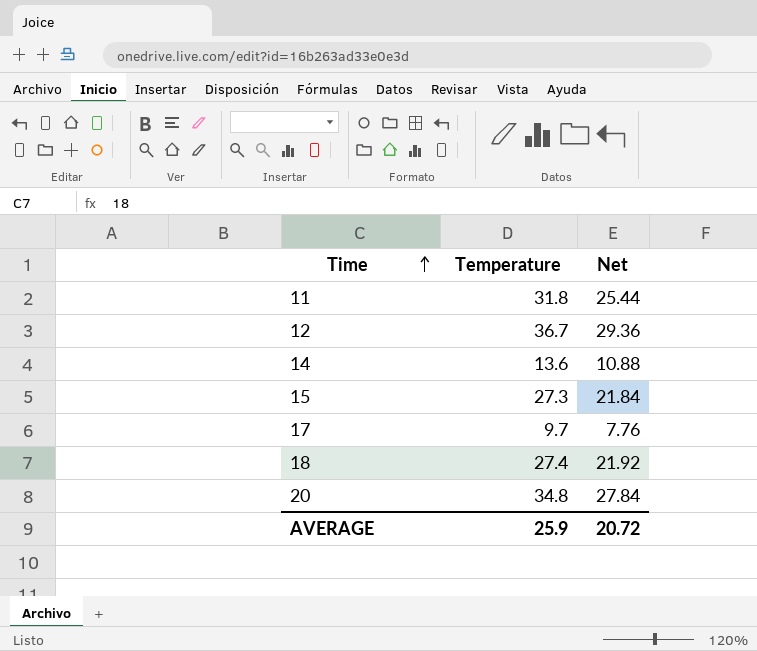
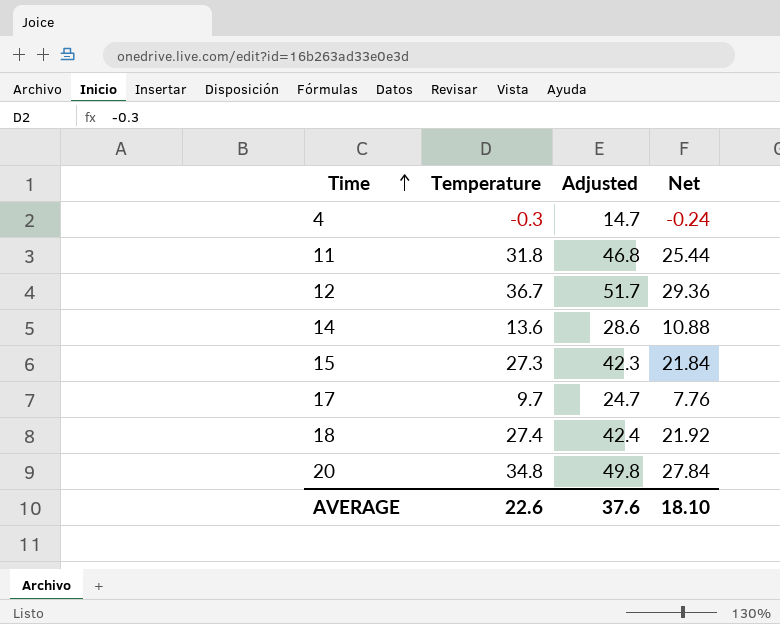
column Adjusted | formula: none -> [Temperature] + 15
row 4: none -> -0.3 | 14.7 | -0.24
AVERAGE | Temperature: 25.9 -> 22.6
AVERAGE | Net: 20.72 -> 18.10

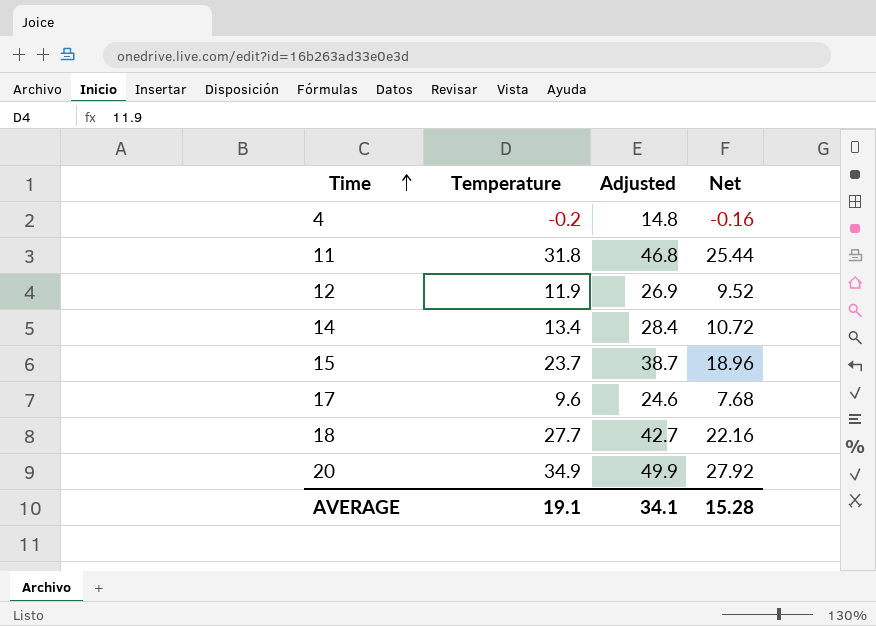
4 | Temperature: -0.3 -> -0.2
4 | Adjusted: 14.7 -> 14.8
4 | Net: -0.24 -> -0.16
12 | Temperature: 36.7 -> 11.9
12 | Adjusted: 51.7 -> 26.9
12 | Net: 29.36 -> 9.52
14 | Temperature: 13.6 -> 13.4
14 | Adjusted: 28.6 -> 28.4
14 | Net: 10.88 -> 10.72
15 | Temperature: 27.3 -> 23.7
15 | Adjusted: 42.3 -> 38.7
15 | Net: 21.84 -> 18.96
17 | Temperature: 9.7 -> 9.6
17 | Adjusted: 24.7 -> 24.6
17 | Net: 7.76 -> 7.68
18 | Temperature: 27.4 -> 27.7
18 | Adjusted: 42.4 -> 42.7
18 | Net: 21.92 -> 22.16
20 | Temperature: 34.8 -> 34.9
20 | Adjusted: 49.8 -> 49.9
20 | Net: 27.84 -> 27.92
AVERAGE | Temperature: 22.6 -> 19.1
AVERAGE | Adjusted: 37.6 -> 34.1
AVERAGE | Net: 18.10 -> 15.28

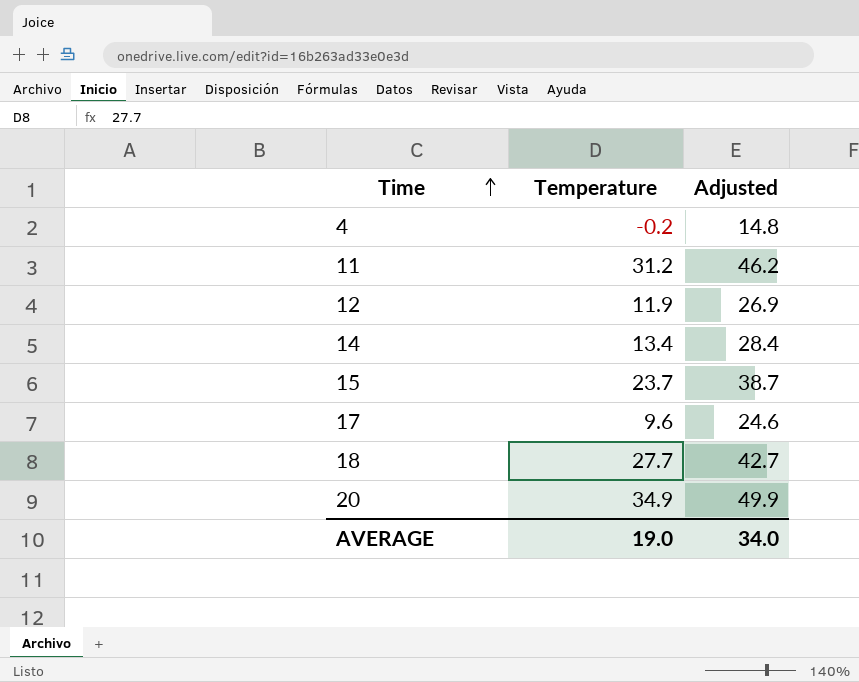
column Net | formula: [Temperature] * 0.8 -> none
11 | Temperature: 31.8 -> 31.2
11 | Adjusted: 46.8 -> 46.2
AVERAGE | Temperature: 19.1 -> 19.0
AVERAGE | Adjusted: 34.1 -> 34.0

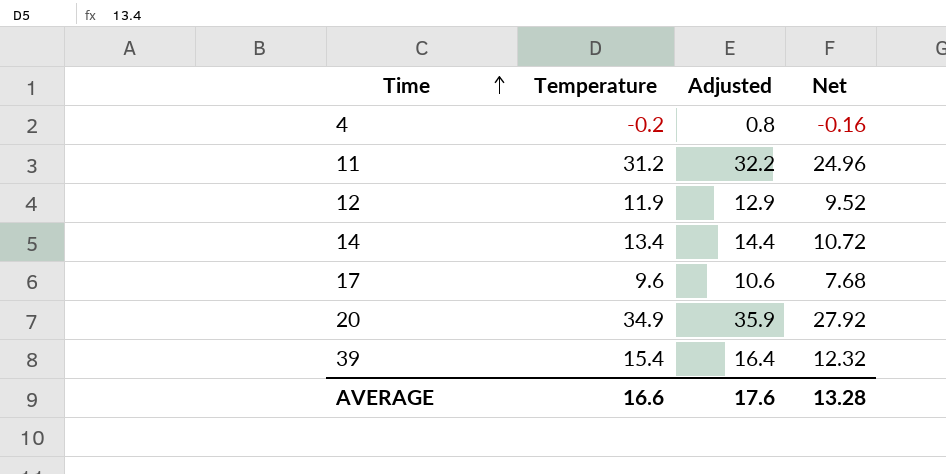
column Adjusted | formula: [Temperature] + 15 -> [Temperature] + 1
column Net | formula: none -> [Temperature] * 0.8
row 15: 23.7 | 38.7 -> none
row 18: 27.7 | 42.7 -> none
row 39: none -> 15.4 | 16.4 | 12.32
AVERAGE | Temperature: 19.0 -> 16.6
AVERAGE | Adjusted: 34.0 -> 17.6

